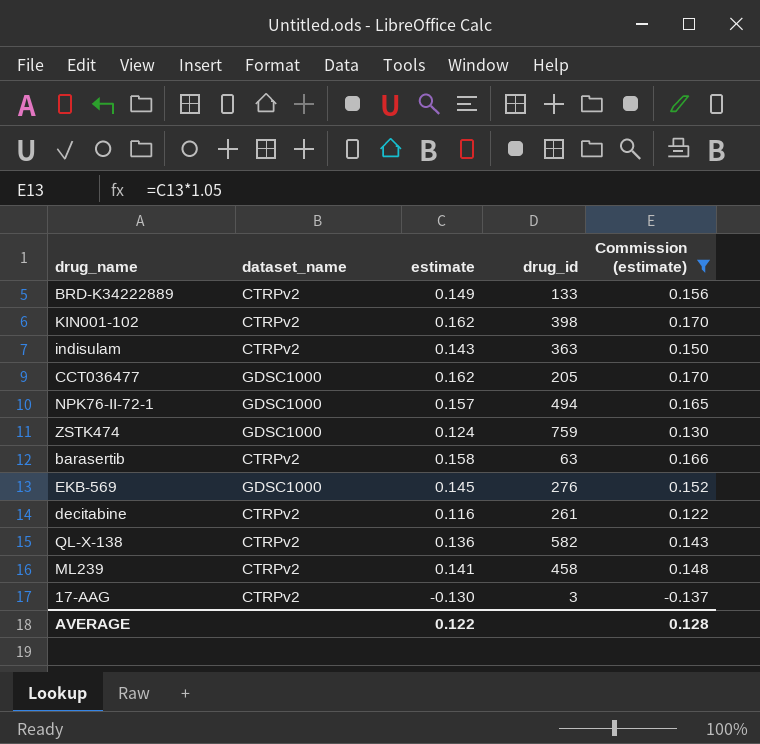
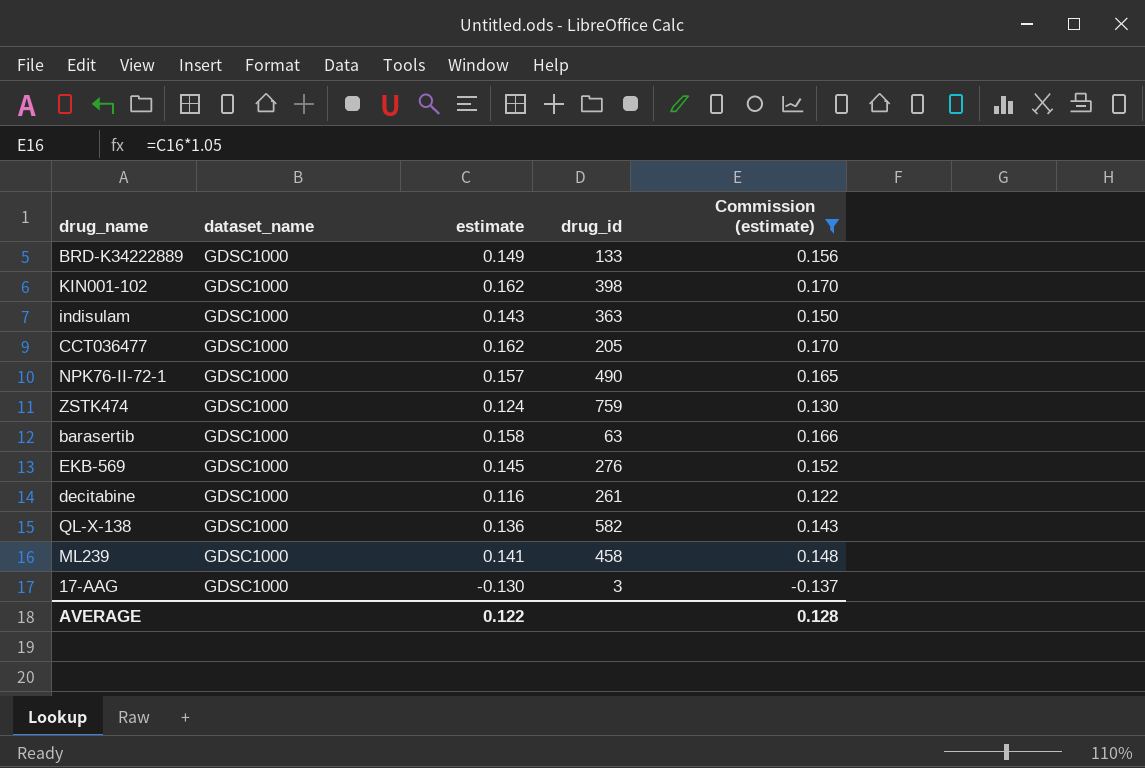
BRD-K34222889 | dataset_name: CTRPv2 -> GDSC1000
KIN001-102 | dataset_name: CTRPv2 -> GDSC1000
indisulam | dataset_name: CTRPv2 -> GDSC1000
NPK76-II-72-1 | drug_id: 494 -> 490
barasertib | dataset_name: CTRPv2 -> GDSC1000
decitabine | dataset_name: CTRPv2 -> GDSC1000
QL-X-138 | dataset_name: CTRPv2 -> GDSC1000
ML239 | dataset_name: CTRPv2 -> GDSC1000
17-AAG | dataset_name: CTRPv2 -> GDSC1000

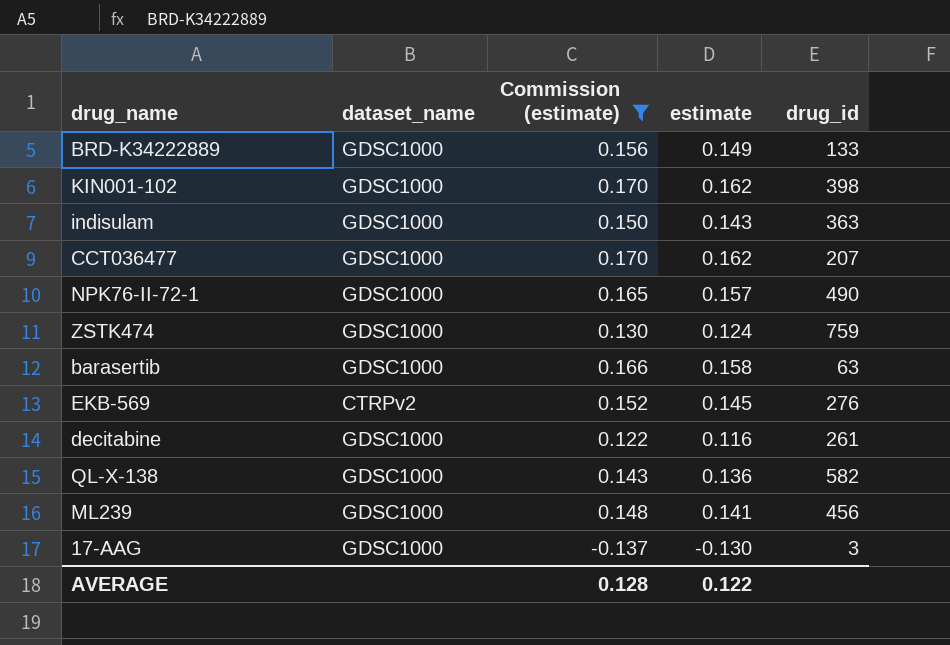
column Commission (estimate) | position: 5 -> 3
CCT036477 | drug_id: 205 -> 207
EKB-569 | dataset_name: GDSC1000 -> CTRPv2
ML239 | drug_id: 458 -> 456

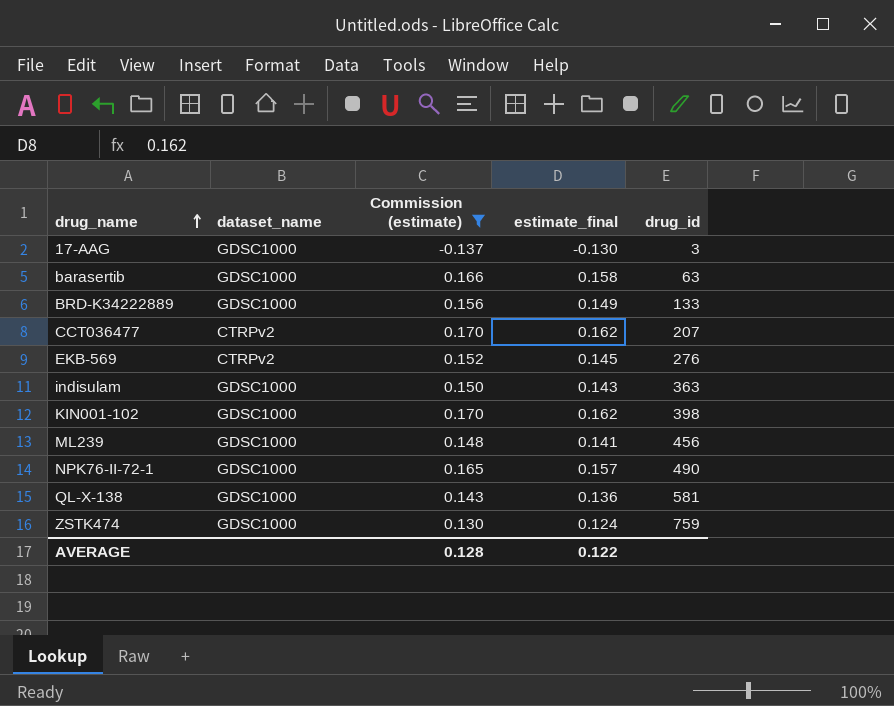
row order: none -> drug_name ascending
column name: estimate -> estimate_final
row decitabine: GDSC1000 | 0.122 | 0.116 | 261 -> none
CCT036477 | dataset_name: GDSC1000 -> CTRPv2
QL-X-138 | drug_id: 582 -> 581

